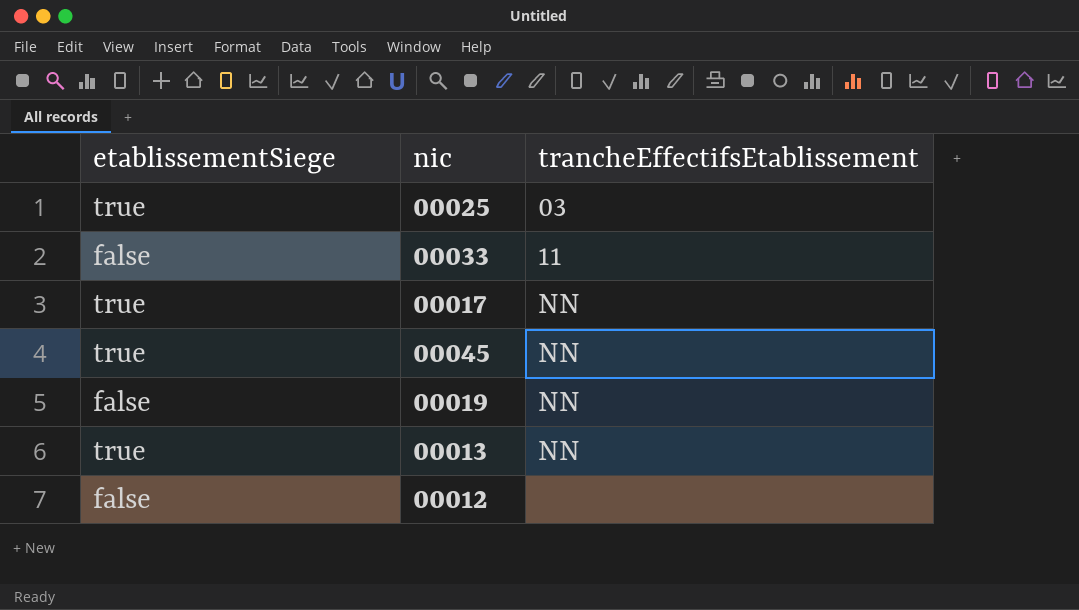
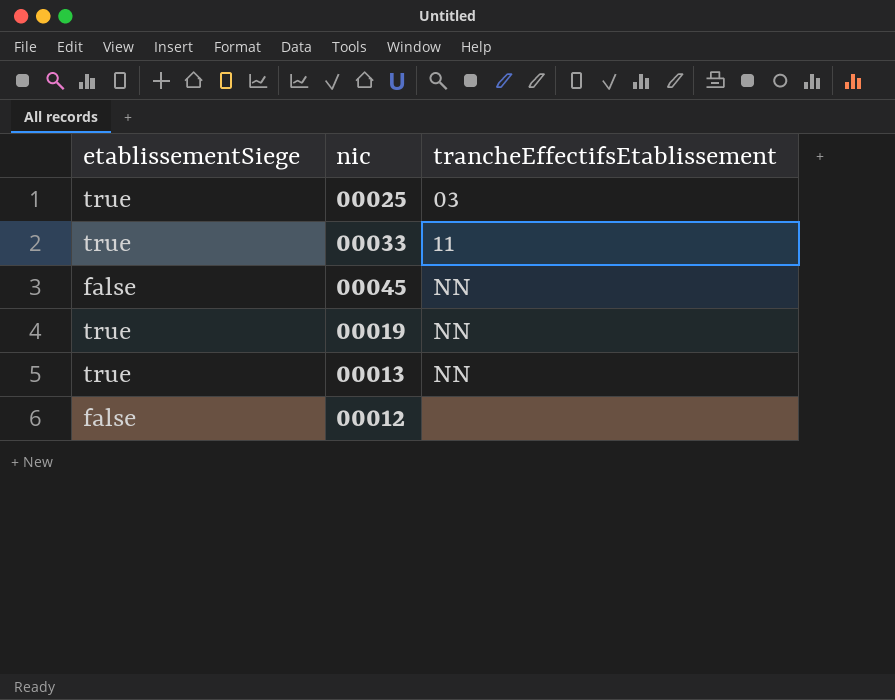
row 00017: true | NN -> none
00033 | etablissementSiege: false -> true
00045 | etablissementSiege: true -> false
00019 | etablissementSiege: false -> true

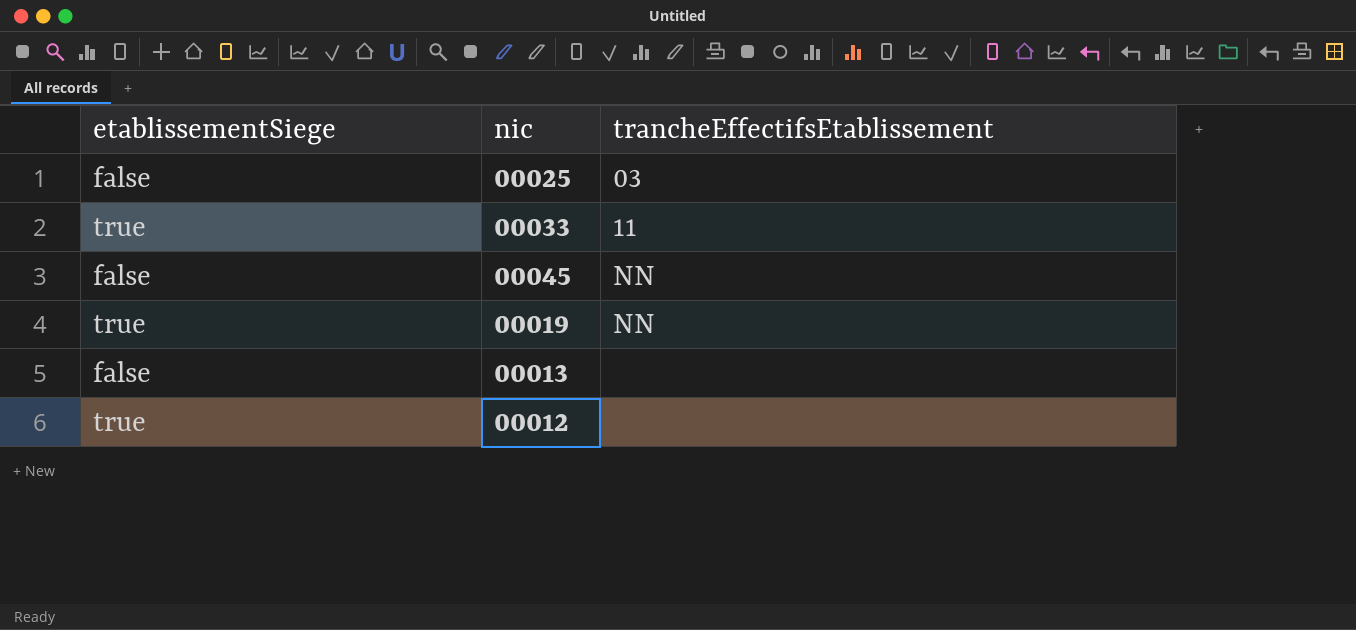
00025 | etablissementSiege: true -> false
00013 | etablissementSiege: true -> false
00013 | trancheEffectifsEtablissement: NN -> none
00012 | etablissementSiege: false -> true

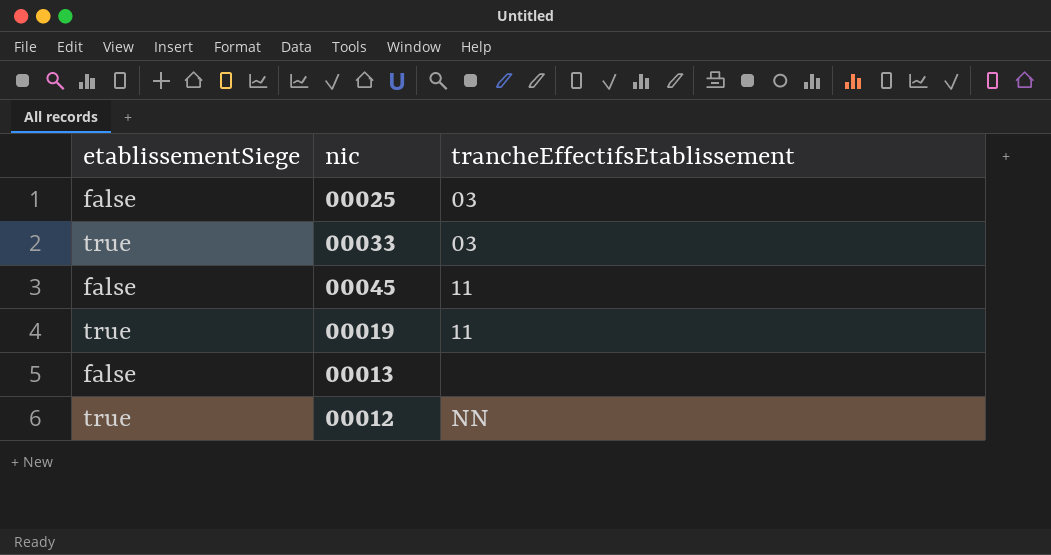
00033 | trancheEffectifsEtablissement: 11 -> 03
00045 | trancheEffectifsEtablissement: NN -> 11
00019 | trancheEffectifsEtablissement: NN -> 11
00012 | trancheEffectifsEtablissement: none -> NN

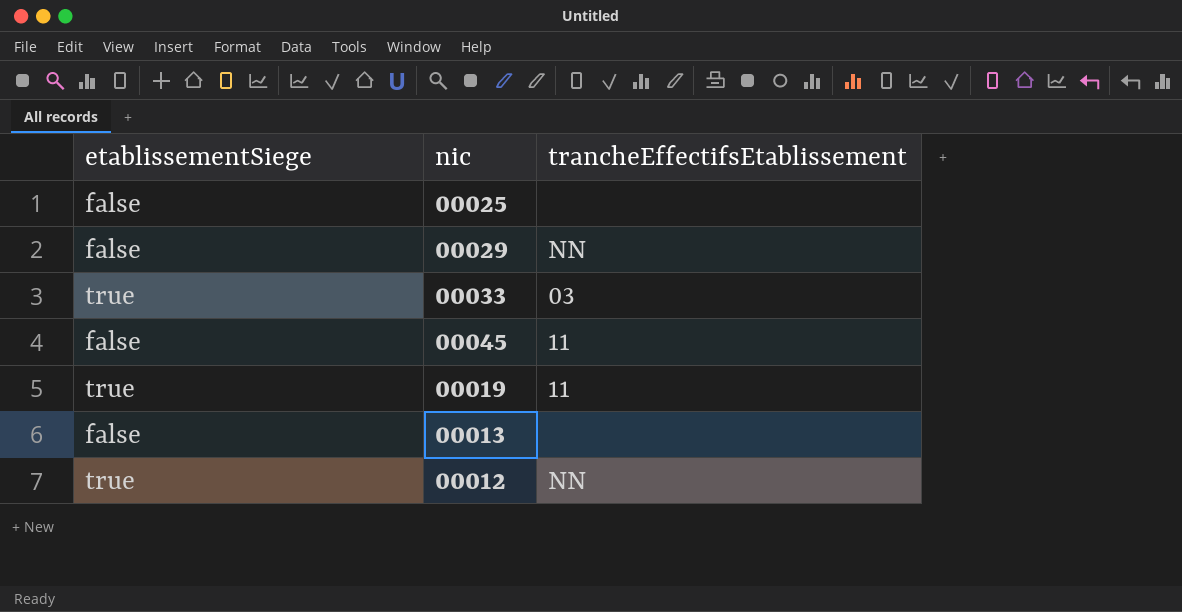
00025 | trancheEffectifsEtablissement: 03 -> none
row 00029: none -> false | NN

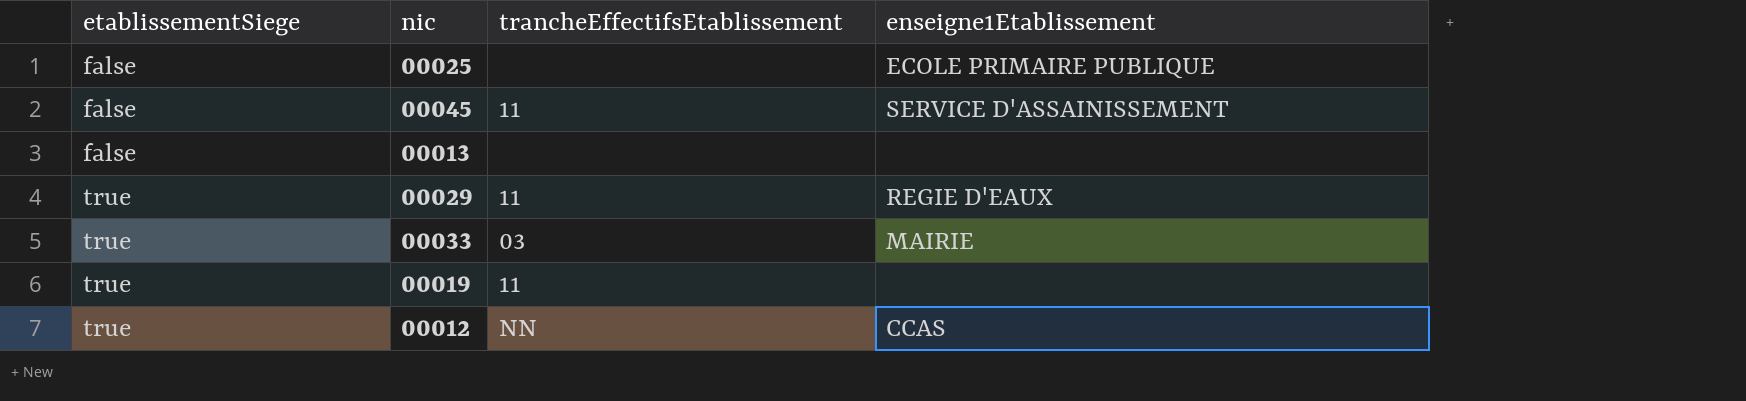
row order: none -> etablissementSiege ascending
column enseigne1Etablissement | position: none -> 4
00029 | etablissementSiege: false -> true
00029 | trancheEffectifsEtablissement: NN -> 11

